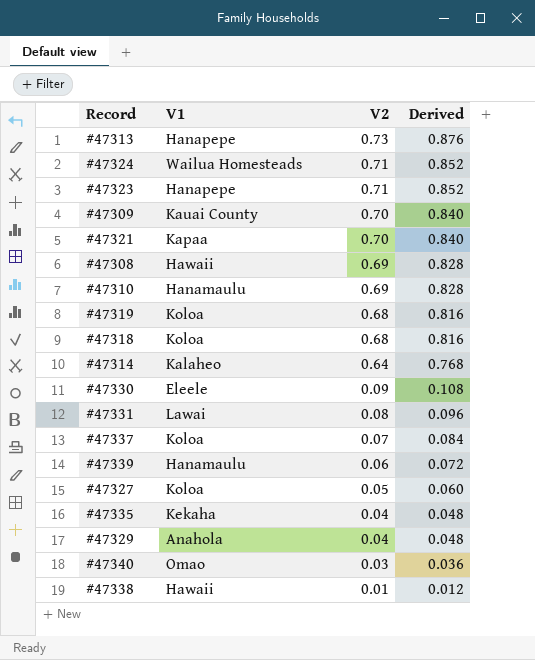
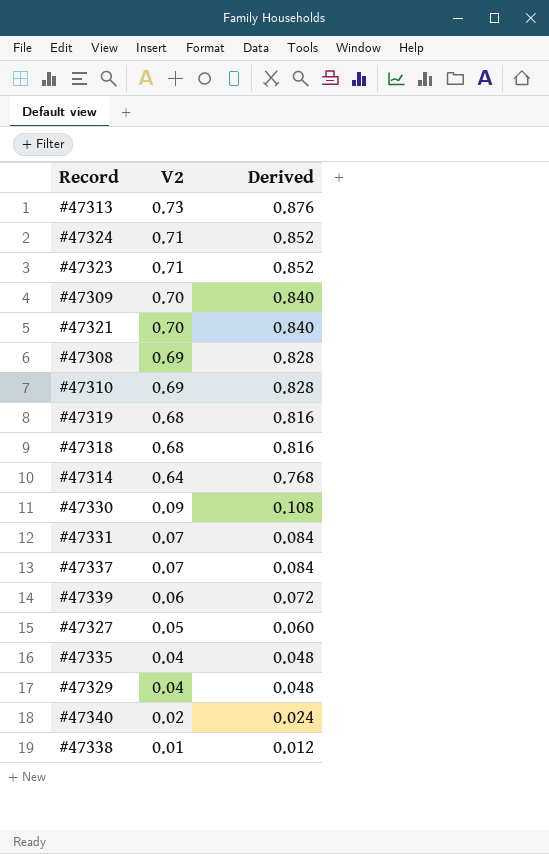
column V1 | position: 2 -> none
#47331 | V2: 0.08 -> 0.07
#47331 | Derived: 0.096 -> 0.084
#47340 | V2: 0.03 -> 0.02
#47340 | Derived: 0.036 -> 0.024

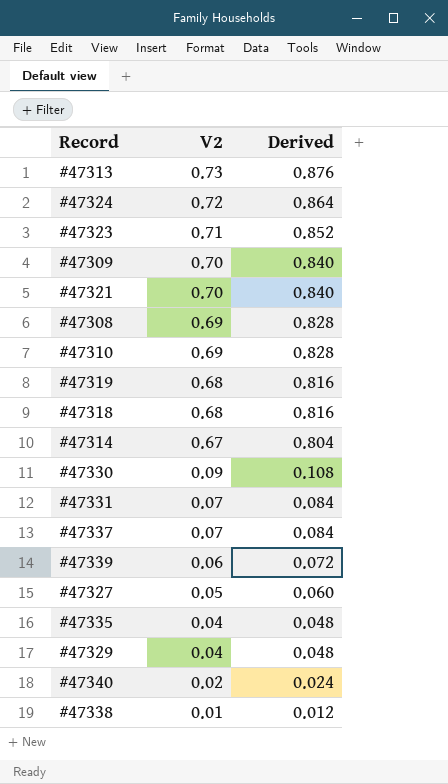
#47324 | V2: 0.71 -> 0.72
#47324 | Derived: 0.852 -> 0.864
#47314 | V2: 0.64 -> 0.67
#47314 | Derived: 0.768 -> 0.804

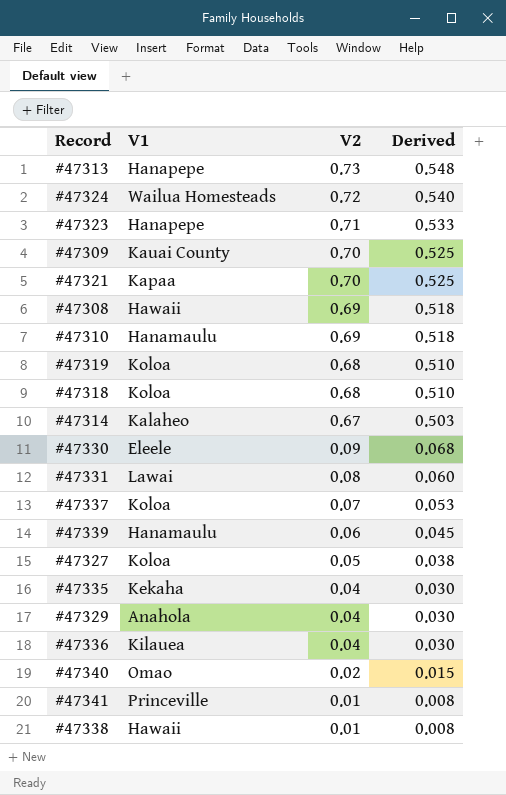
column V1 | position: none -> 2
column Derived | formula: [V2] * 1.2 -> [V2] * 0.75
#47331 | V2: 0.07 -> 0.08
row #47336: none -> Kilauea | 0.04 | 0.030
row #47341: none -> Princeville | 0.01 | 0.008

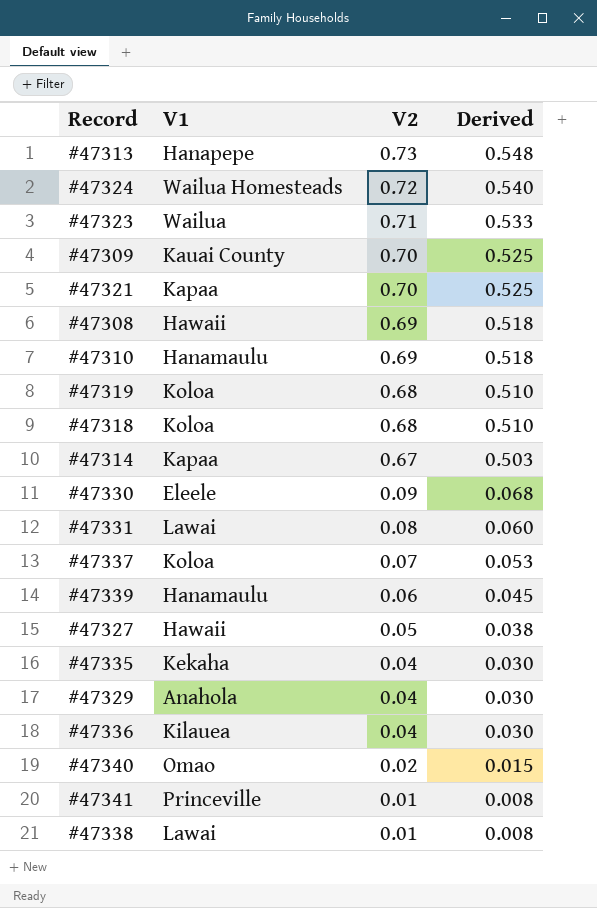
#47323 | V1: Hanapepe -> Wailua
#47314 | V1: Kalaheo -> Kapaa
#47327 | V1: Koloa -> Hawaii
#47338 | V1: Hawaii -> Lawai

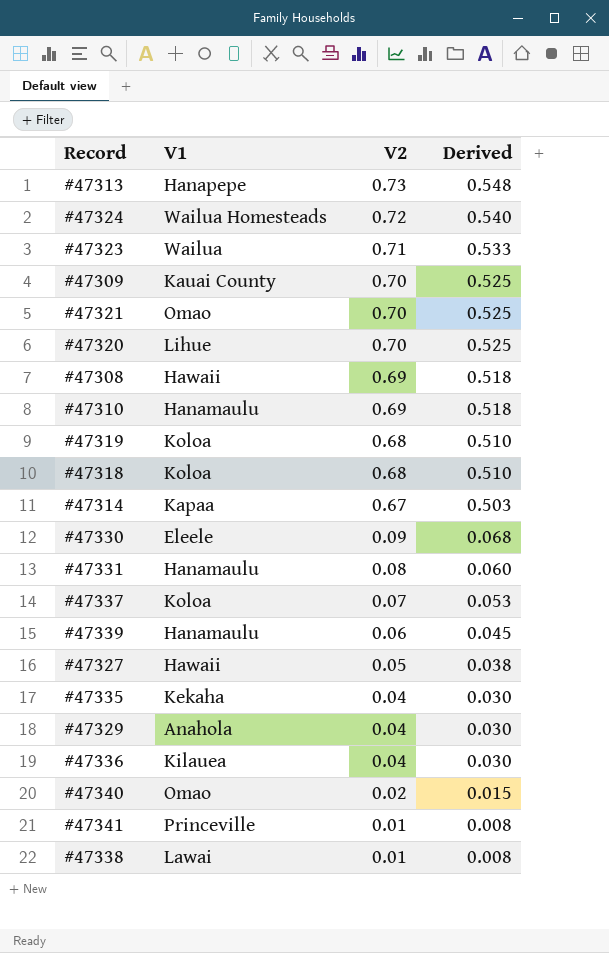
#47321 | V1: Kapaa -> Omao
row #47320: none -> Lihue | 0.70 | 0.525
#47331 | V1: Lawai -> Hanamaulu

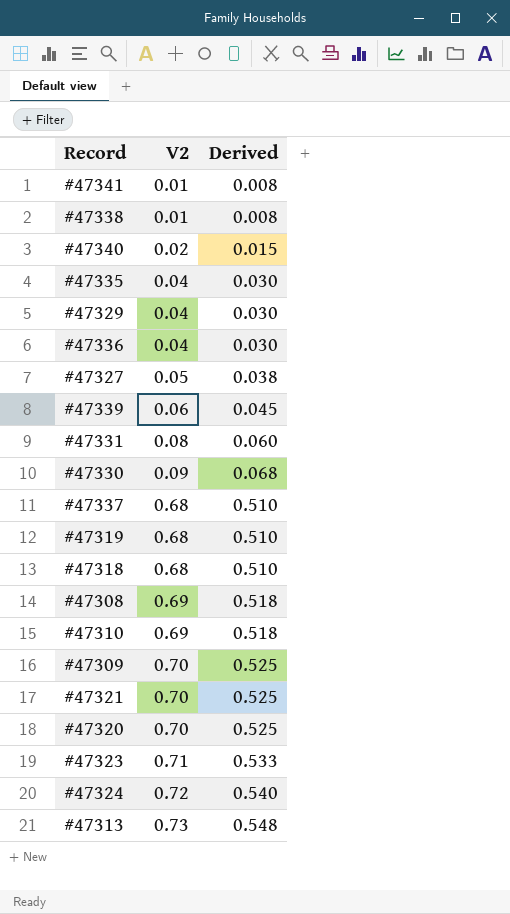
row order: V2 descending -> V2 ascending
column V1 | position: 2 -> none
row #47314: Kapaa | 0.67 | 0.503 -> none
#47337 | V2: 0.07 -> 0.68
#47337 | Derived: 0.053 -> 0.510

